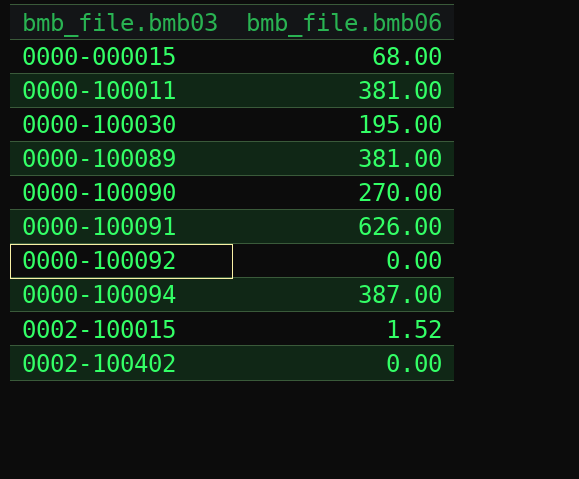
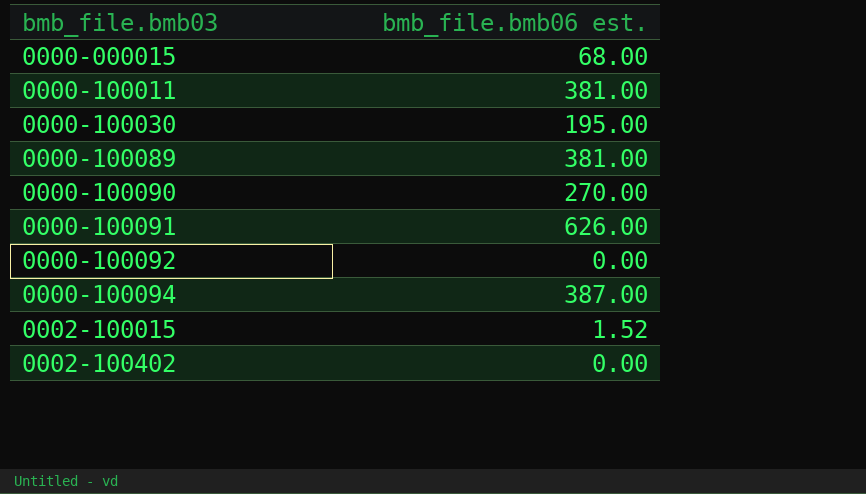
column name: bmb_file.bmb06 -> bmb_file.bmb06 est.

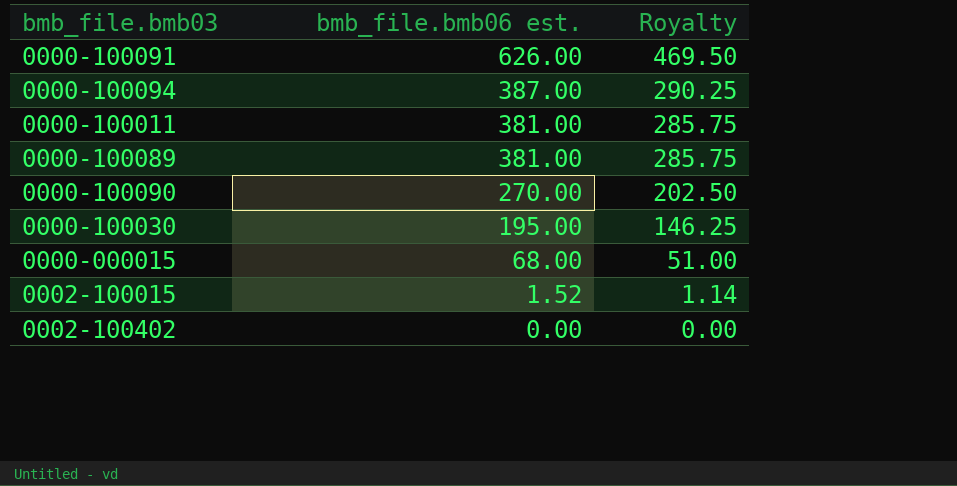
row order: bmb_file.bmb03 ascending -> bmb_file.bmb06 est. descending
column Royalty | formula: none -> [bmb_file.bmb06 est.] * 0.75
row 0000-100092: 0.00 -> none

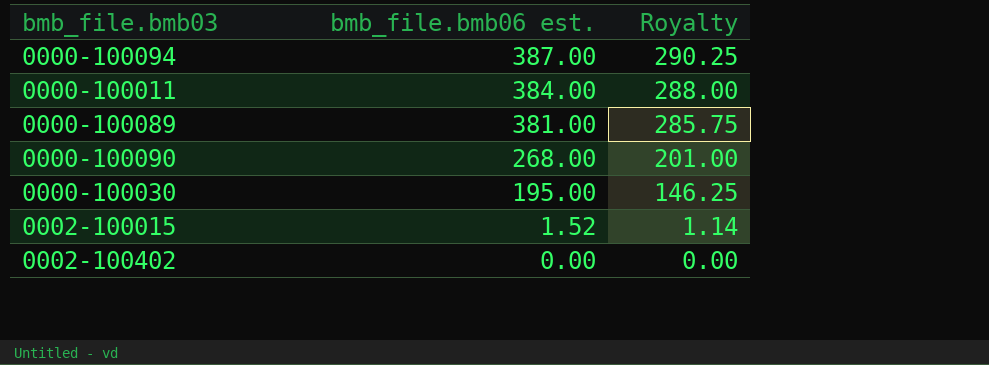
row 0000-100091: 626.00 | 469.50 -> none
row 0000-000015: 68.00 | 51.00 -> none
0000-100011 | bmb_file.bmb06 est.: 381.00 -> 384.00
0000-100011 | Royalty: 285.75 -> 288.00
0000-100090 | bmb_file.bmb06 est.: 270.00 -> 268.00
0000-100090 | Royalty: 202.50 -> 201.00

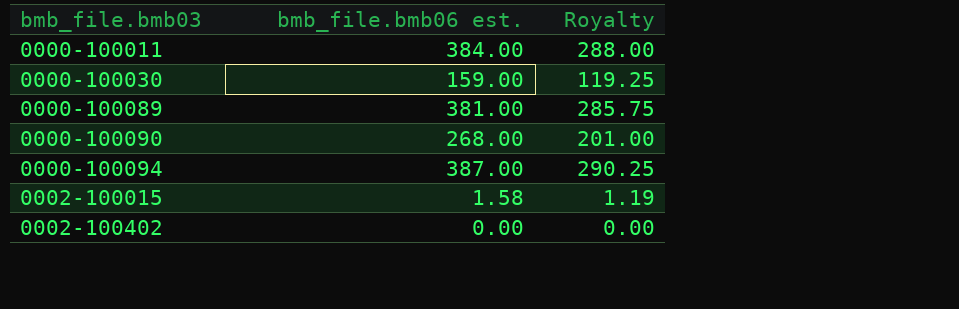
row order: bmb_file.bmb06 est. descending -> bmb_file.bmb03 ascending
0000-100030 | bmb_file.bmb06 est.: 195.00 -> 159.00
0000-100030 | Royalty: 146.25 -> 119.25
0002-100015 | bmb_file.bmb06 est.: 1.52 -> 1.58
0002-100015 | Royalty: 1.14 -> 1.19

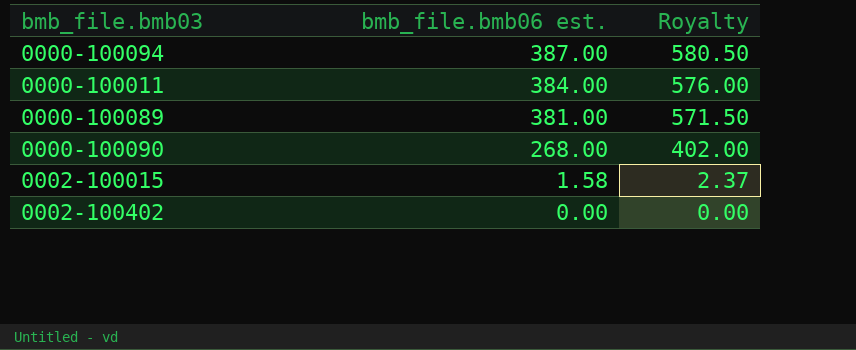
row order: bmb_file.bmb03 ascending -> bmb_file.bmb06 est. descending
column Royalty | formula: [bmb_file.bmb06 est.] * 0.75 -> [bmb_file.bmb06 est.] * 1.5
row 0000-100030: 159.00 | 119.25 -> none

